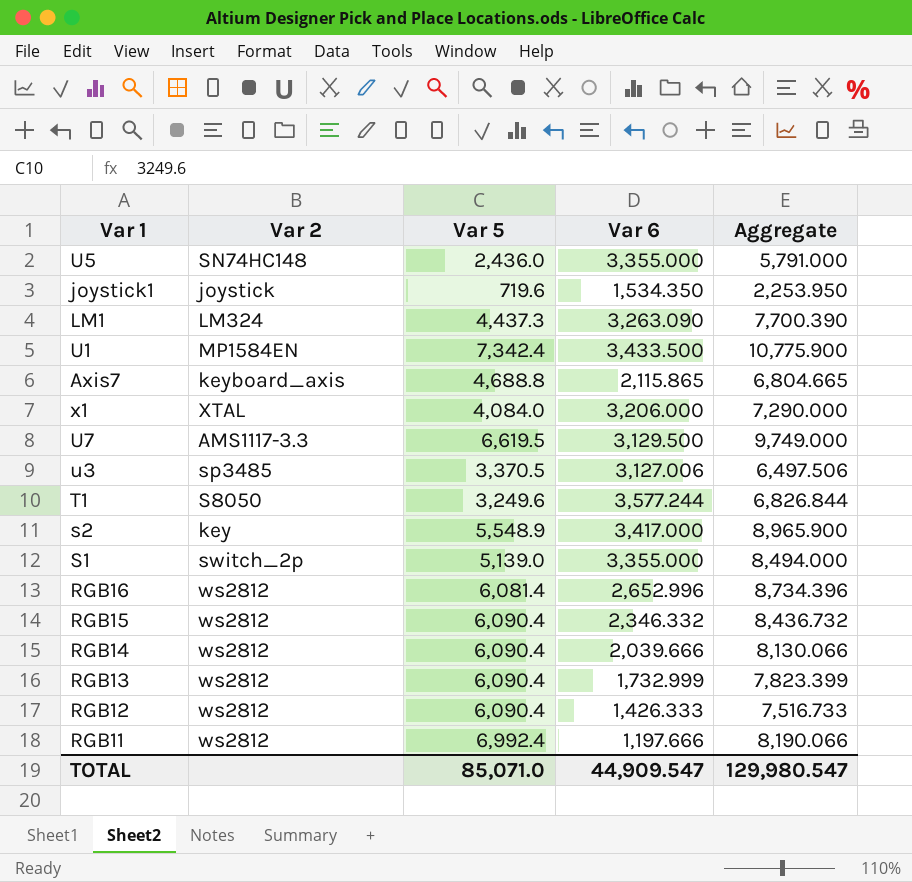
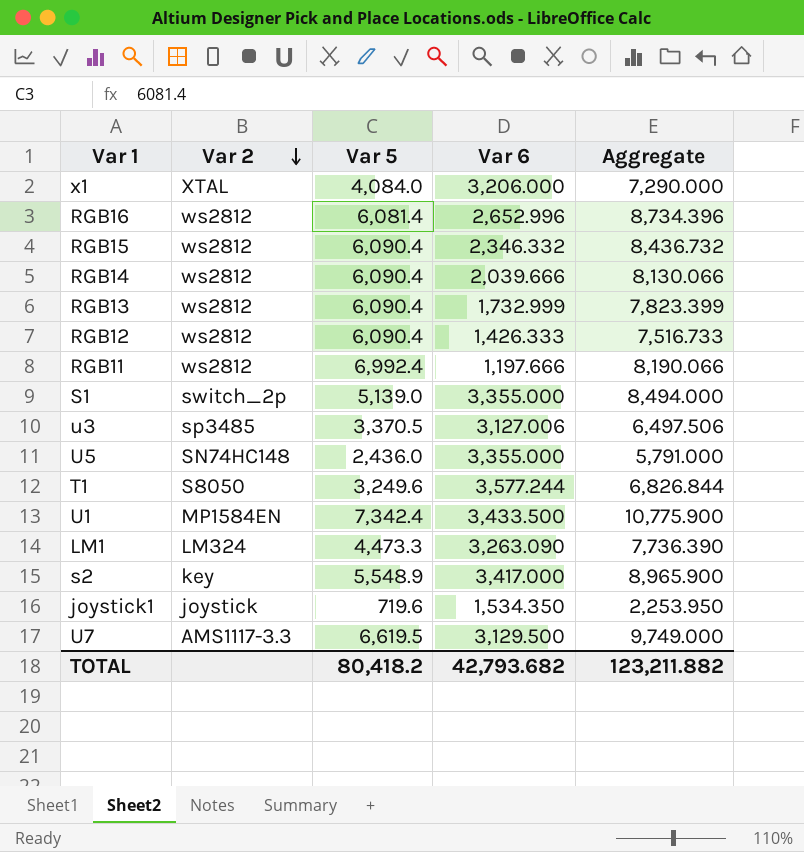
row order: none -> Var 2 descending
row Axis7: keyboard_axis | 4,688.8 | 2,115.865 | 6,804.665 -> none
LM1 | Var 5: 4,437.3 -> 4,473.3
LM1 | Aggregate: 7,700.390 -> 7,736.390
TOTAL | Var 5: 85,071.0 -> 80,418.2
TOTAL | Var 6: 44,909.547 -> 42,793.682
TOTAL | Aggregate: 129,980.547 -> 123,211.882

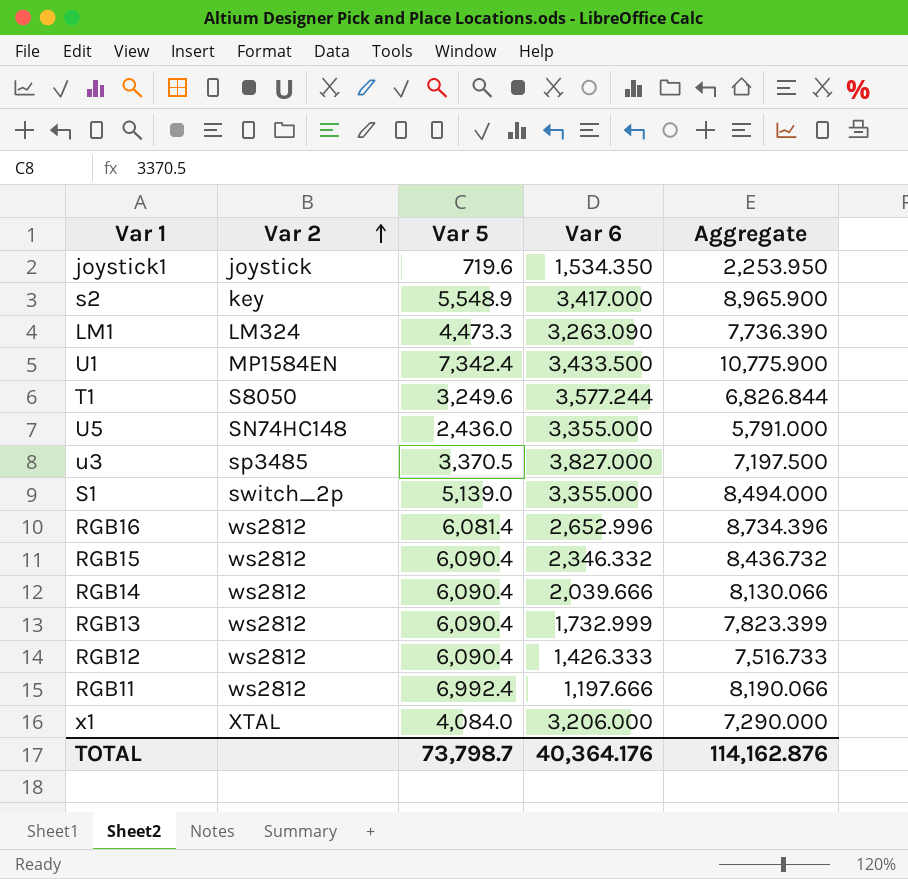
row order: Var 2 descending -> Var 2 ascending
row U7: AMS1117-3.3 | 6,619.5 | 3,129.500 | 9,749.000 -> none
u3 | Var 6: 3,127.006 -> 3,827.000
u3 | Aggregate: 6,497.506 -> 7,197.500
TOTAL | Var 5: 80,418.2 -> 73,798.7
TOTAL | Var 6: 42,793.682 -> 40,364.176
TOTAL | Aggregate: 123,211.882 -> 114,162.876

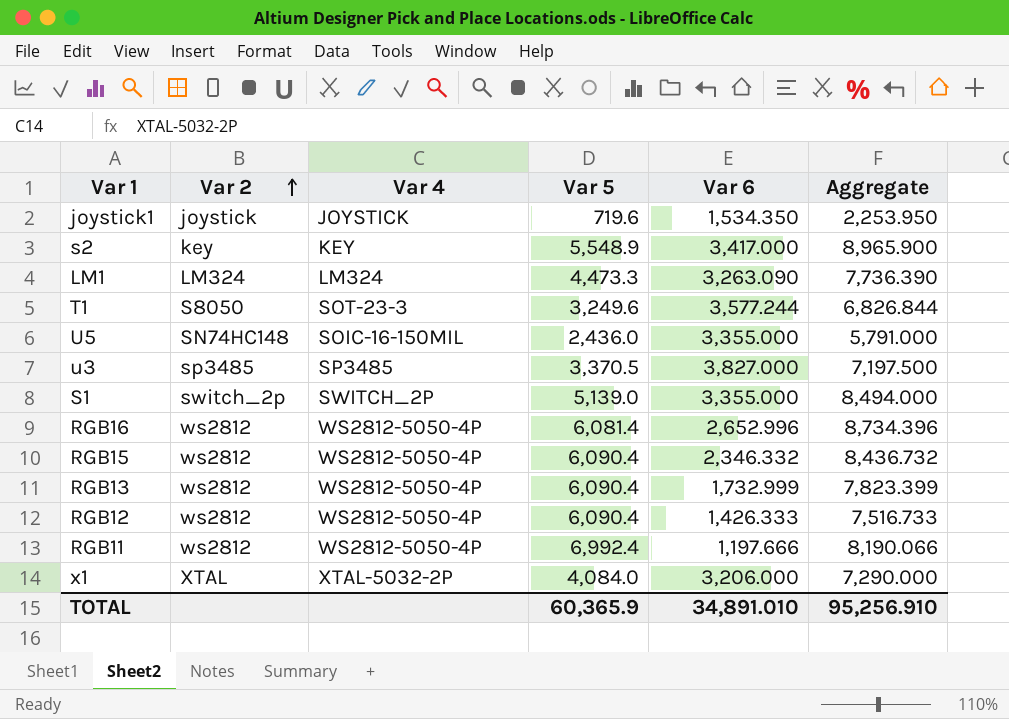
column Var 4 | position: none -> 3
row U1: MP1584EN | 7,342.4 | 3,433.500 | 10,775.900 -> none
row RGB14: ws2812 | 6,090.4 | 2,039.666 | 8,130.066 -> none
TOTAL | Var 5: 73,798.7 -> 60,365.9
TOTAL | Var 6: 40,364.176 -> 34,891.010
TOTAL | Aggregate: 114,162.876 -> 95,256.910

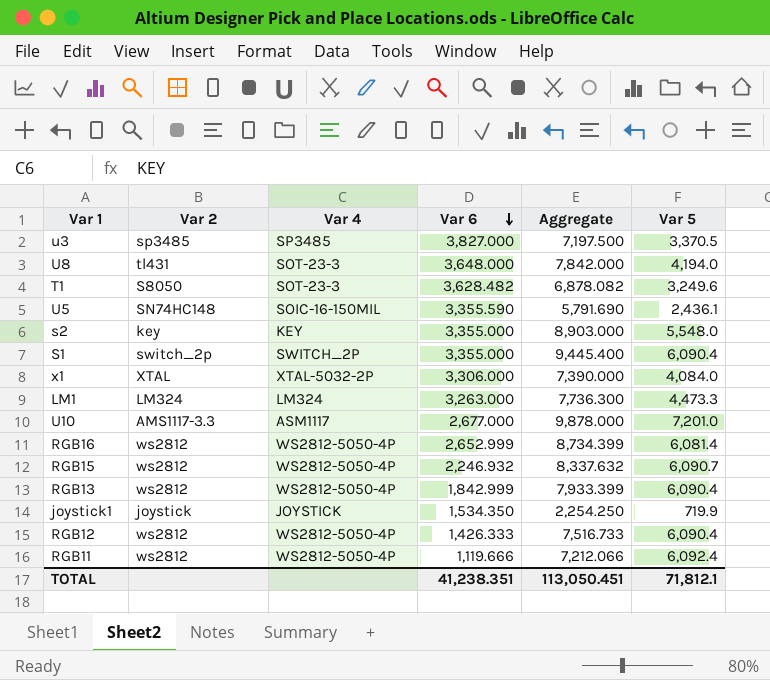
row order: Var 2 ascending -> Var 6 descending
column Var 5 | position: 4 -> 6
row U8: none -> tl431 | SOT-23-3 | 3,648.000 | 7,842.000 | 4,194.0
T1 | Var 6: 3,577.244 -> 3,628.482
T1 | Aggregate: 6,826.844 -> 6,878.082
U5 | Var 6: 3,355.000 -> 3,355.590
U5 | Aggregate: 5,791.000 -> 5,791.690
U5 | Var 5: 2,436.0 -> 2,436.1
s2 | Var 6: 3,417.000 -> 3,355.000
s2 | Aggregate: 8,965.900 -> 8,903.000
s2 | Var 5: 5,548.9 -> 5,548.0
S1 | Aggregate: 8,494.000 -> 9,445.400
S1 | Var 5: 5,139.0 -> 6,090.4
x1 | Var 6: 3,206.000 -> 3,306.000
x1 | Aggregate: 7,290.000 -> 7,390.000
LM1 | Var 6: 3,263.090 -> 3,263.000
LM1 | Aggregate: 7,736.390 -> 7,736.300
row U10: none -> AMS1117-3.3 | ASM1117 | 2,677.000 | 9,878.000 | 7,201.0
RGB16 | Var 6: 2,652.996 -> 2,652.999
RGB16 | Aggregate: 8,734.396 -> 8,734.399
RGB15 | Var 6: 2,346.332 -> 2,246.932
RGB15 | Aggregate: 8,436.732 -> 8,337.632
RGB15 | Var 5: 6,090.4 -> 6,090.7
RGB13 | Var 6: 1,732.999 -> 1,842.999
RGB13 | Aggregate: 7,823.399 -> 7,933.399
joystick1 | Aggregate: 2,253.950 -> 2,254.250
joystick1 | Var 5: 719.6 -> 719.9
RGB11 | Var 6: 1,197.666 -> 1,119.666
RGB11 | Aggregate: 8,190.066 -> 7,212.066
RGB11 | Var 5: 6,992.4 -> 6,092.4
TOTAL | Var 6: 34,891.010 -> 41,238.351
TOTAL | Aggregate: 95,256.910 -> 113,050.451
TOTAL | Var 5: 60,365.9 -> 71,812.1

